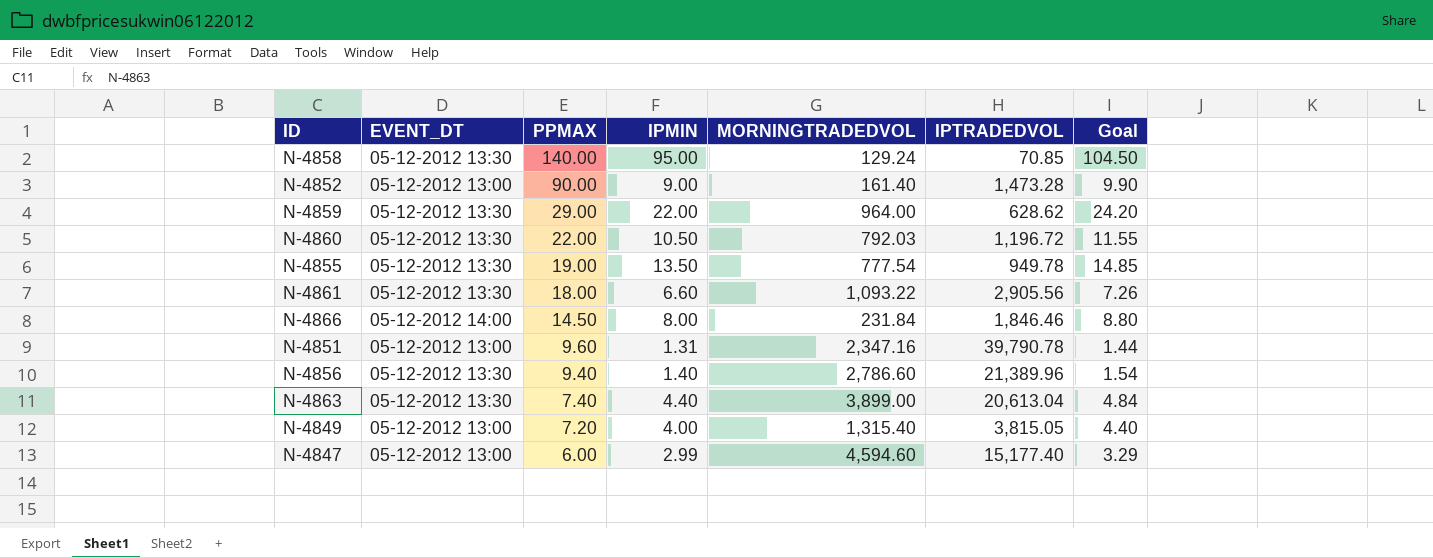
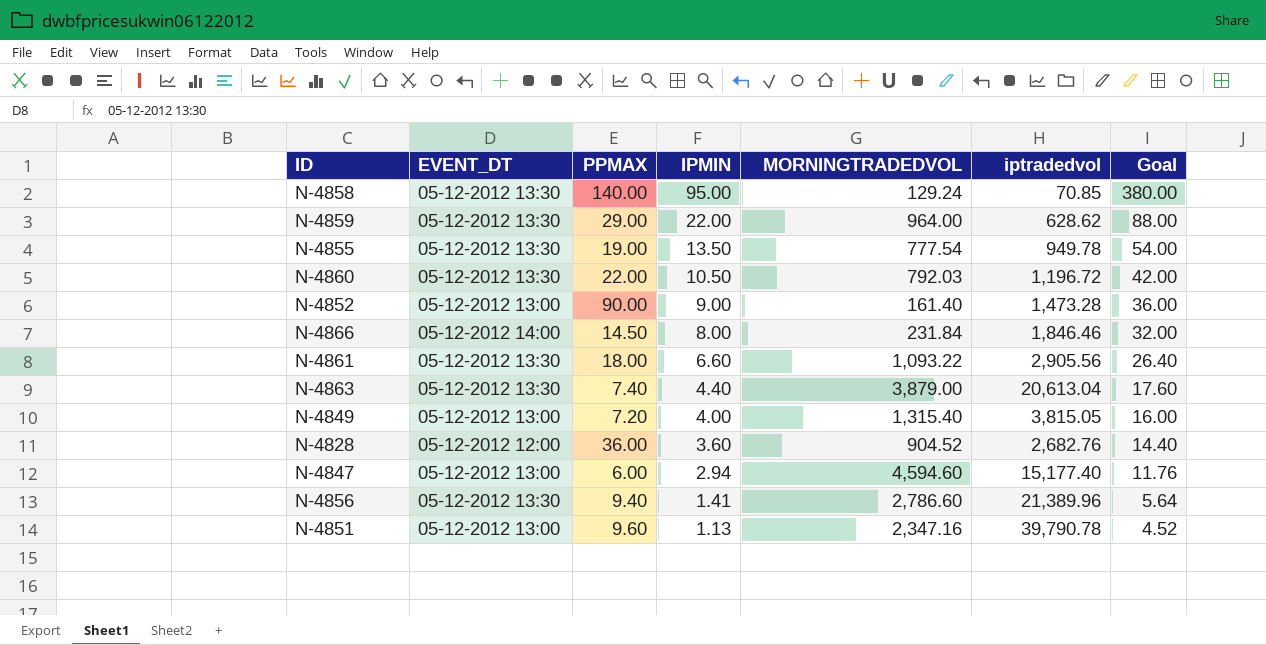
row order: PPMAX descending -> IPMIN descending
column name: IPTRADEDVOL -> iptradedvol
column Goal | formula: [IPMIN] * 1.1 -> [IPMIN] * 4
N-4863 | MORNINGTRADEDVOL: 3,899.00 -> 3,879.00
row N-4828: none -> 05-12-2012 12:00 | 36.00 | 3.60 | 904.52 | 2,682.76 | 14.40
N-4847 | IPMIN: 2.99 -> 2.94
N-4856 | IPMIN: 1.40 -> 1.41
N-4851 | IPMIN: 1.31 -> 1.13

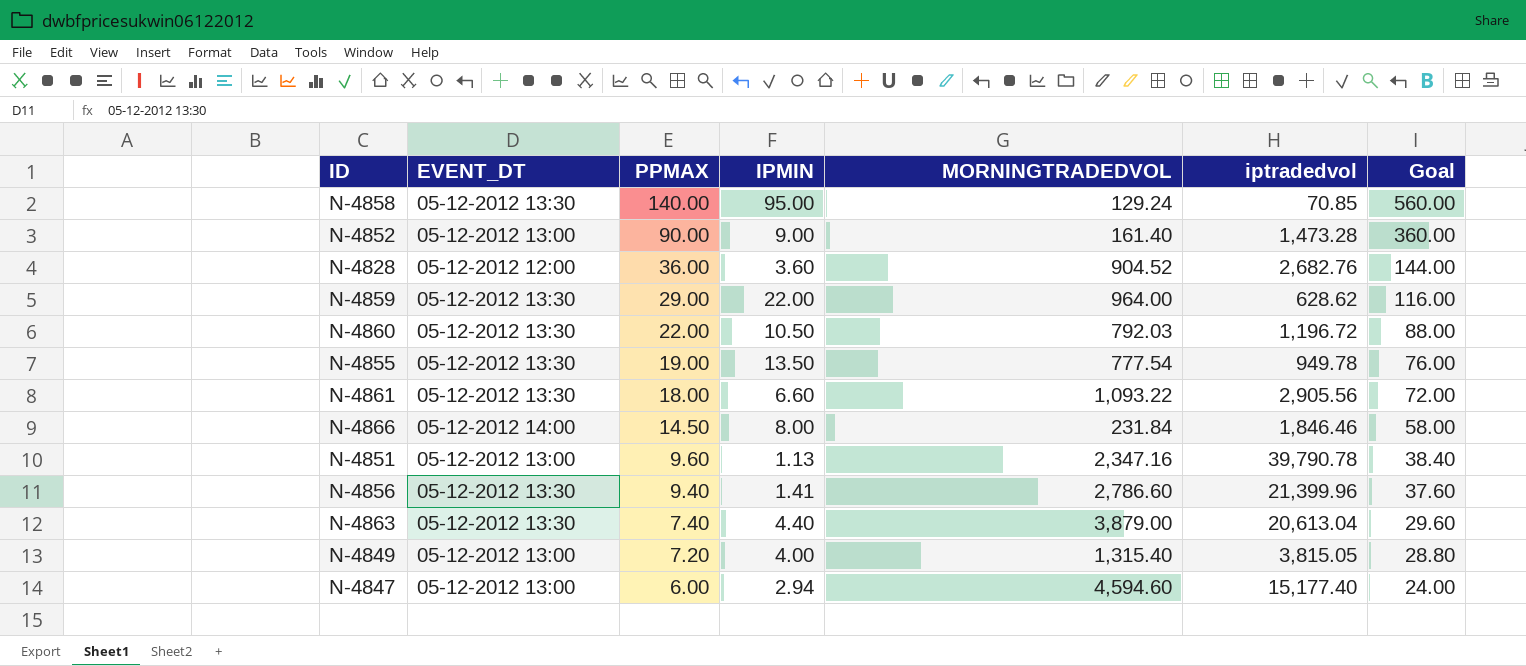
row order: IPMIN descending -> PPMAX descending
column Goal | formula: [IPMIN] * 4 -> [PPMAX] * 4
N-4856 | iptradedvol: 21,389.96 -> 21,399.96

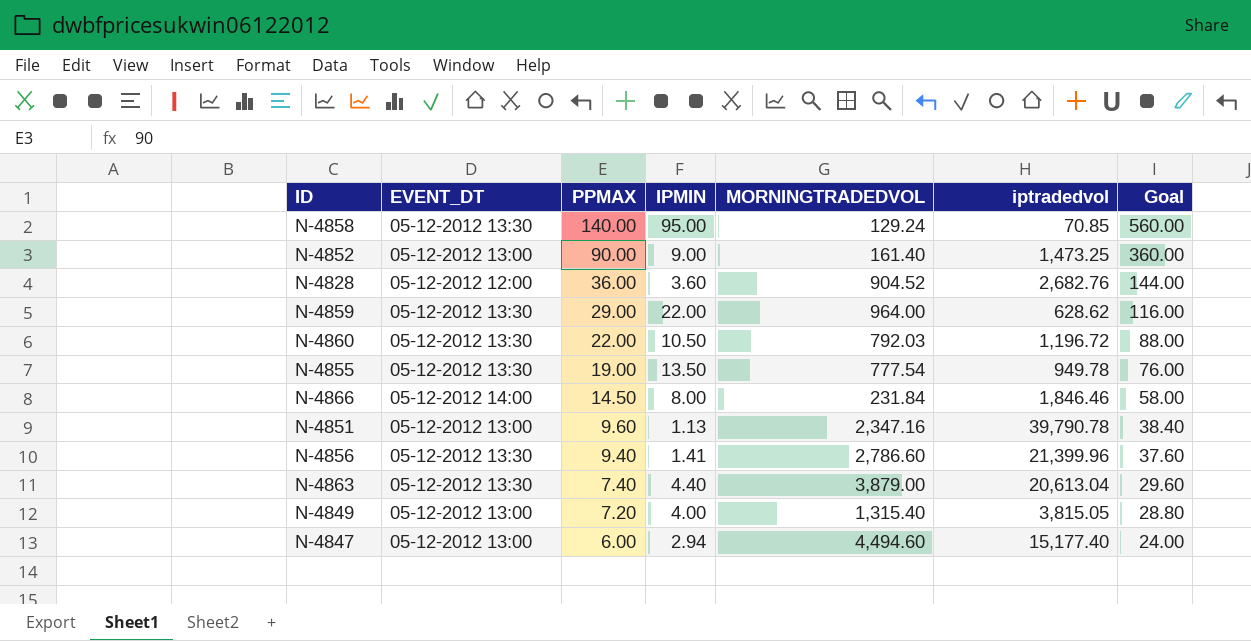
row N-4861: 05-12-2012 13:30 | 18.00 | 6.60 | 1,093.22 | 2,905.56 | 72.00 -> none
N-4852 | iptradedvol: 1,473.28 -> 1,473.25
N-4847 | MORNINGTRADEDVOL: 4,594.60 -> 4,494.60

